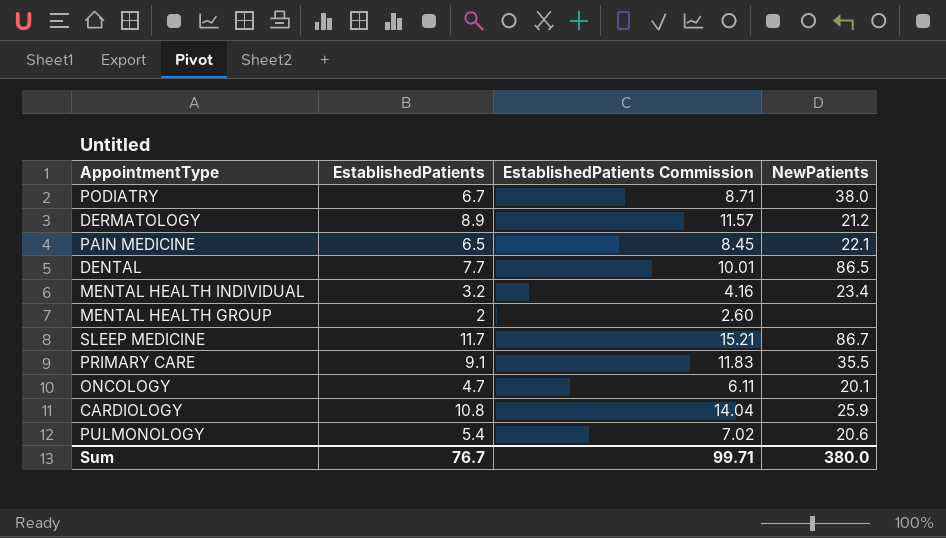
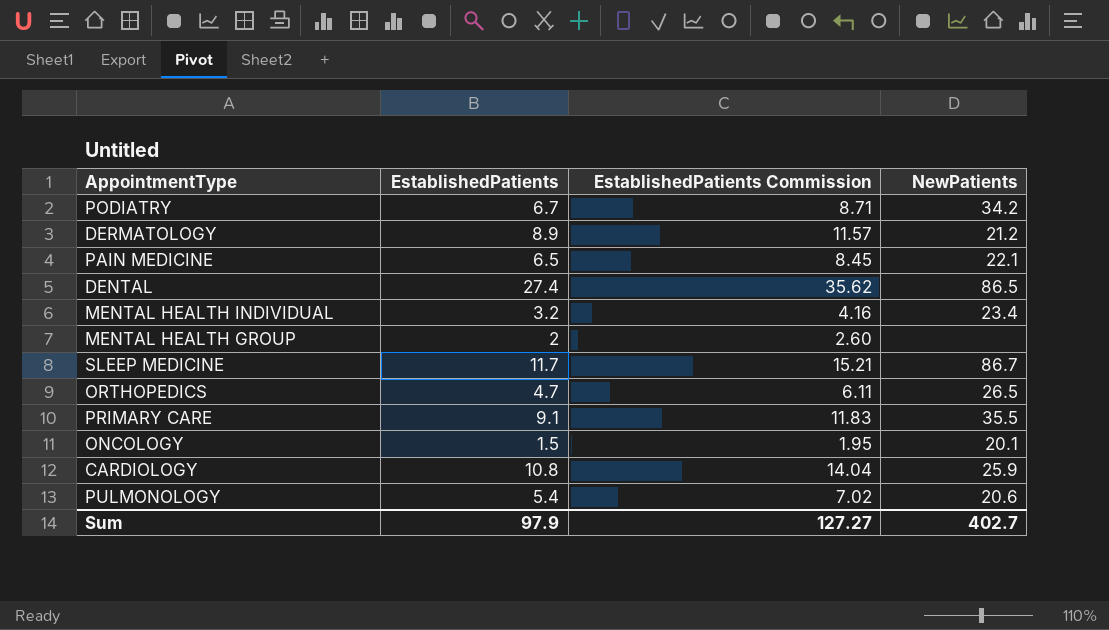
PODIATRY | NewPatients: 38.0 -> 34.2
DENTAL | EstablishedPatients: 7.7 -> 27.4
DENTAL | EstablishedPatients Commission: 10.01 -> 35.62
row ORTHOPEDICS: none -> 4.7 | 6.11 | 26.5
ONCOLOGY | EstablishedPatients: 4.7 -> 1.5
ONCOLOGY | EstablishedPatients Commission: 6.11 -> 1.95
Sum | EstablishedPatients: 76.7 -> 97.9
Sum | EstablishedPatients Commission: 99.71 -> 127.27
Sum | NewPatients: 380.0 -> 402.7

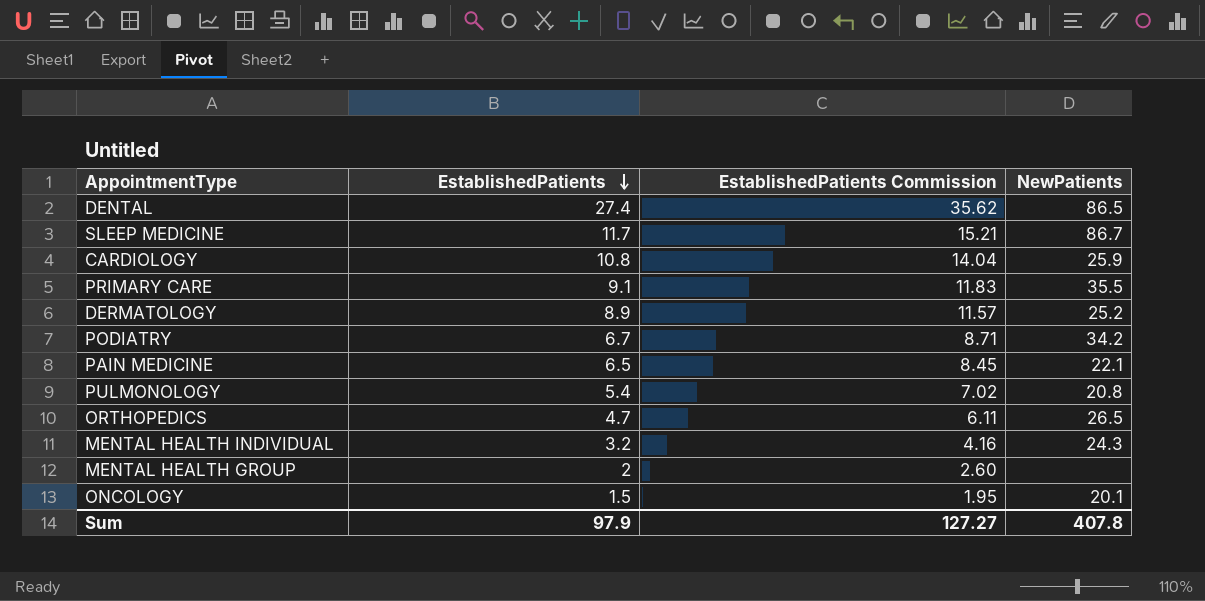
row order: none -> EstablishedPatients descending
DERMATOLOGY | NewPatients: 21.2 -> 25.2
PULMONOLOGY | NewPatients: 20.6 -> 20.8
MENTAL HEALTH INDIVIDUAL | NewPatients: 23.4 -> 24.3
Sum | NewPatients: 402.7 -> 407.8

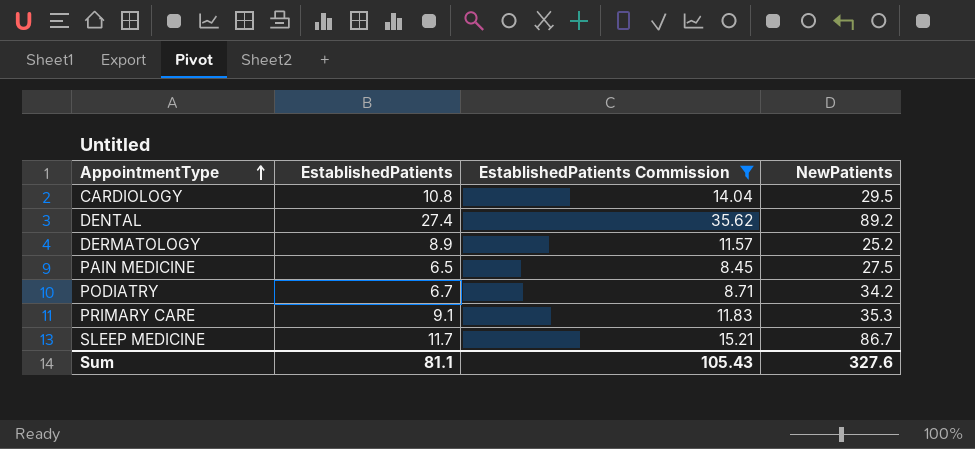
filter: none -> EstablishedPatients Commission >= 8.45
row order: EstablishedPatients descending -> AppointmentType ascending
CARDIOLOGY | NewPatients: 25.9 -> 29.5
DENTAL | NewPatients: 86.5 -> 89.2
PAIN MEDICINE | NewPatients: 22.1 -> 27.5
PRIMARY CARE | NewPatients: 35.5 -> 35.3
Sum | EstablishedPatients: 97.9 -> 81.1
Sum | EstablishedPatients Commission: 127.27 -> 105.43
Sum | NewPatients: 407.8 -> 327.6

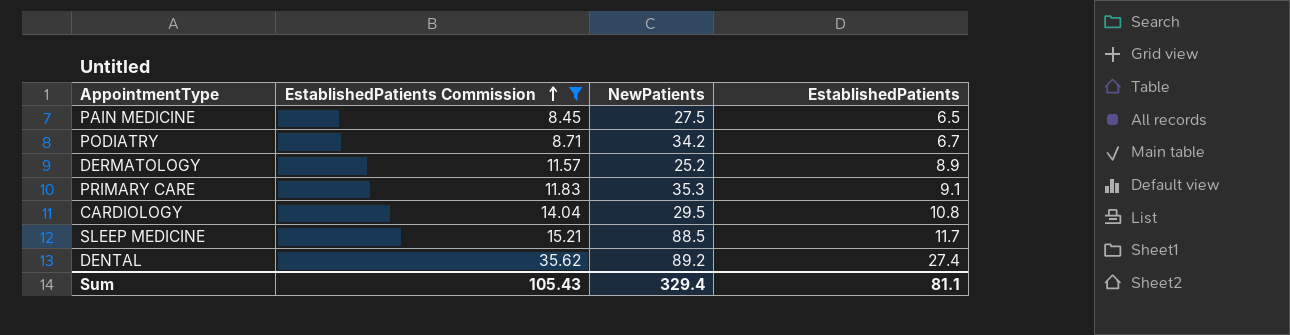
row order: AppointmentType ascending -> EstablishedPatients Commission ascending
column EstablishedPatients | position: 2 -> 4
SLEEP MEDICINE | NewPatients: 86.7 -> 88.5
Sum | NewPatients: 327.6 -> 329.4

